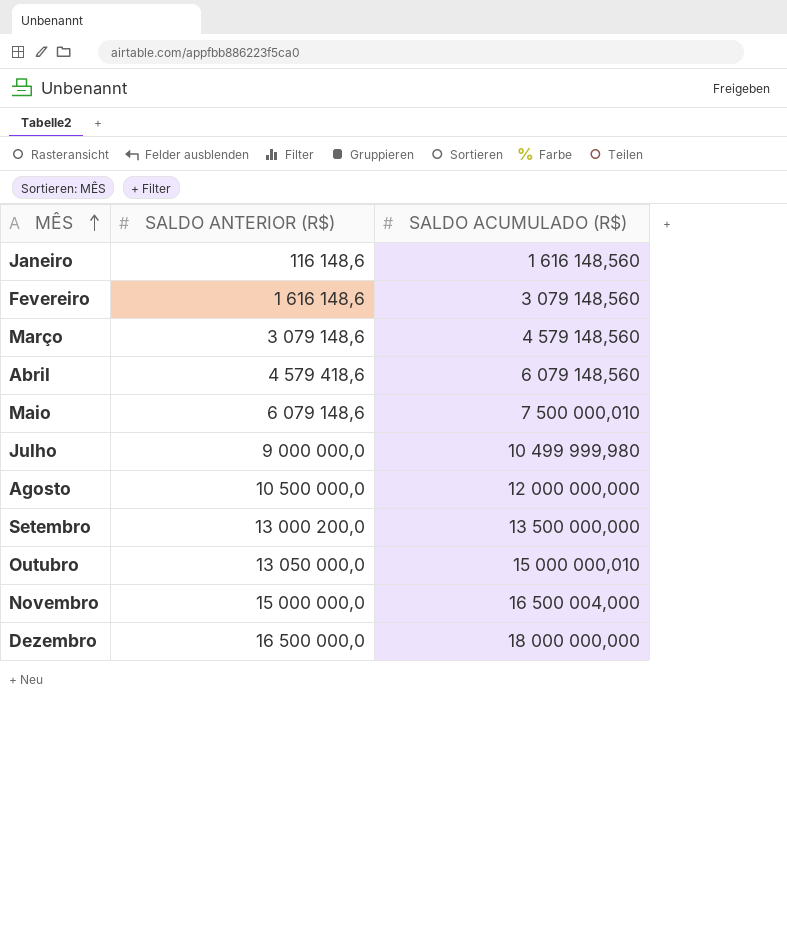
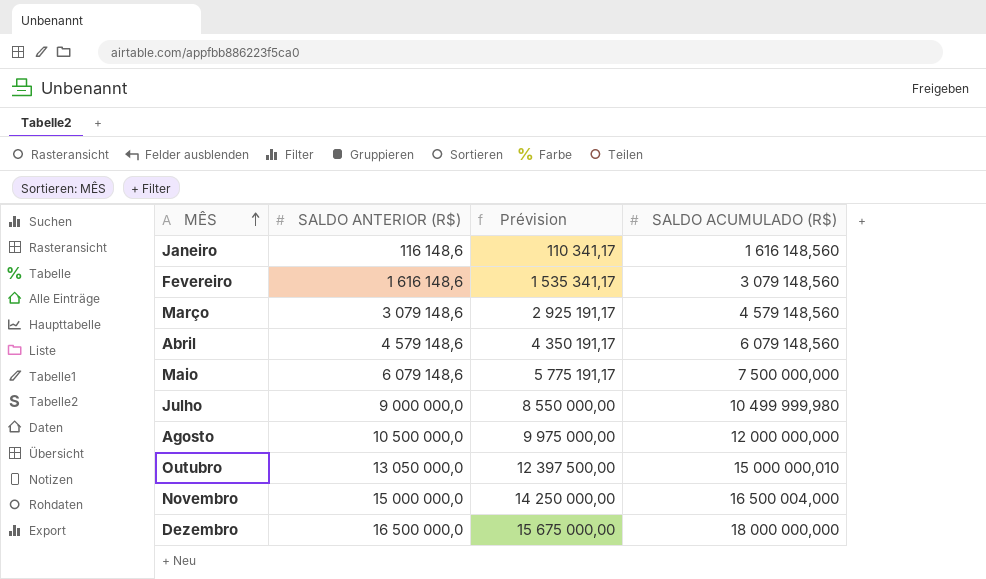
column Prévision | formula: none -> [SALDO ANTERIOR (R$)] * 0,95
row Setembro: 13 000 200,0 | 13 500 000,000 -> none
Abril | SALDO ANTERIOR (R$): 4 579 418,6 -> 4 579 148,6
Maio | SALDO ACUMULADO (R$): 7 500 000,010 -> 7 500 000,000

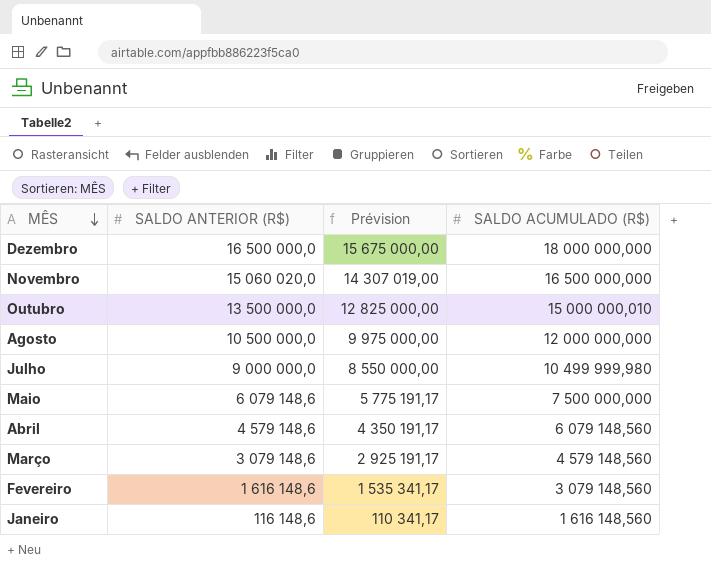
row order: MÊS ascending -> MÊS descending
Novembro | SALDO ANTERIOR (R$): 15 000 000,0 -> 15 060 020,0
Novembro | Prévision: 14 250 000,00 -> 14 307 019,00
Novembro | SALDO ACUMULADO (R$): 16 500 004,000 -> 16 500 000,000
Outubro | SALDO ANTERIOR (R$): 13 050 000,0 -> 13 500 000,0
Outubro | Prévision: 12 397 500,00 -> 12 825 000,00

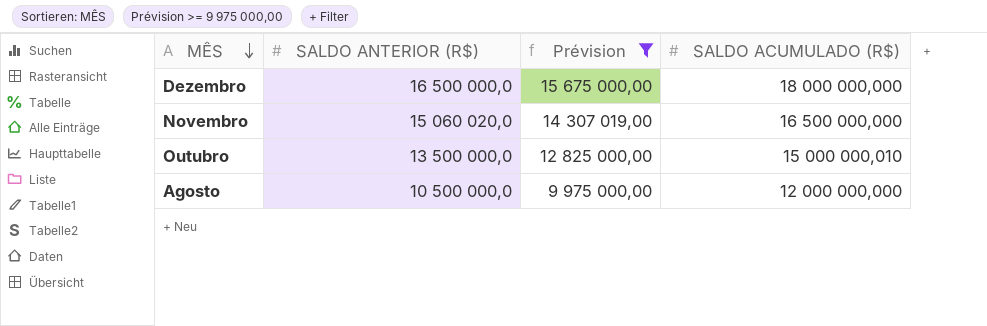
filter: none -> Prévision >= 9 975 000,00

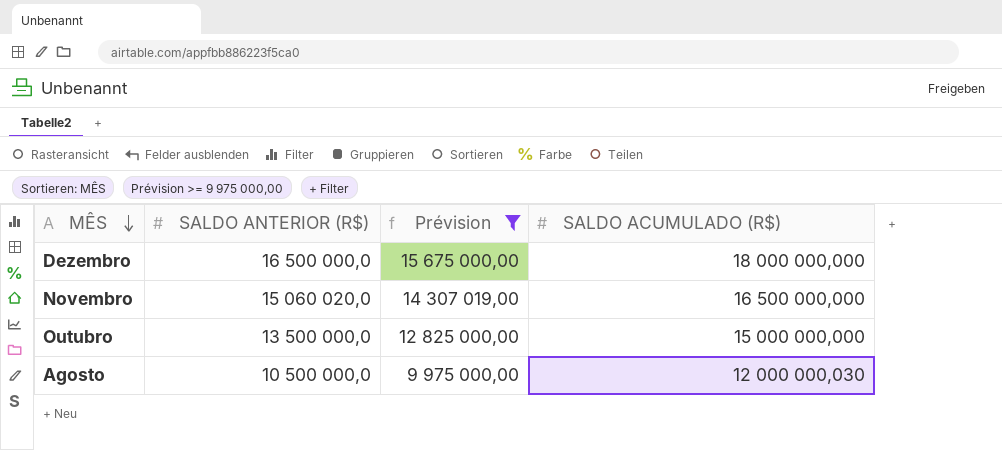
Outubro | SALDO ACUMULADO (R$): 15 000 000,010 -> 15 000 000,000
Agosto | SALDO ACUMULADO (R$): 12 000 000,000 -> 12 000 000,030

